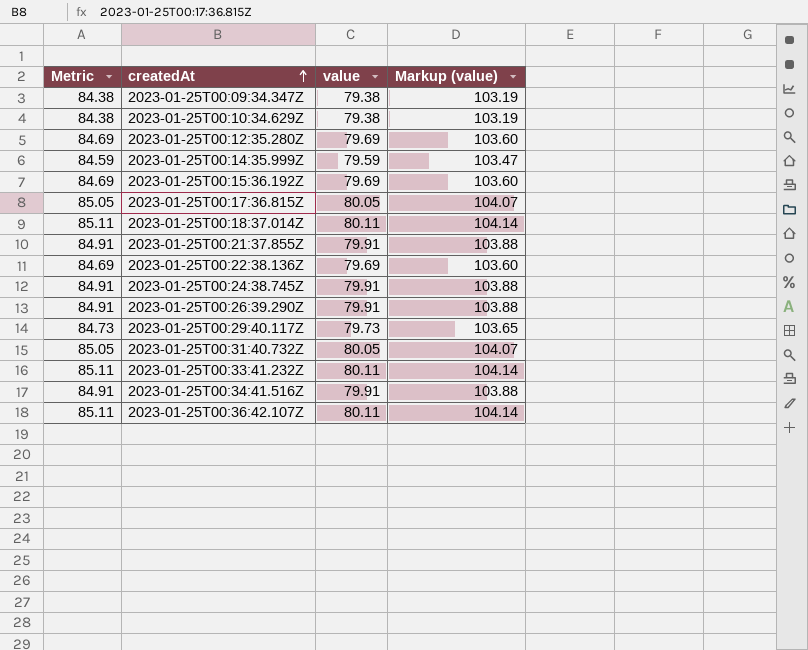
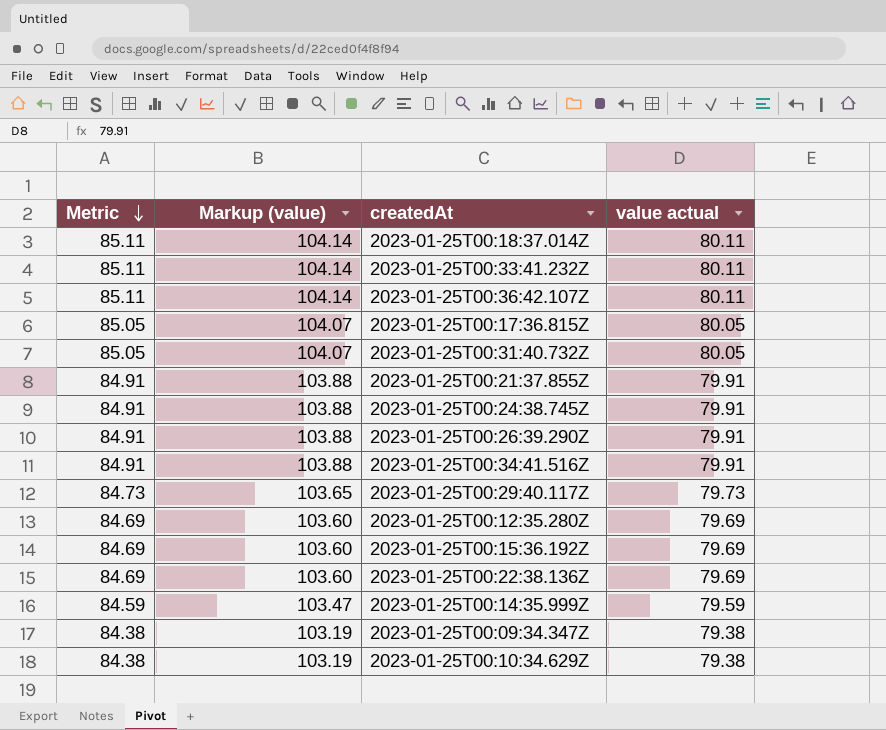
row order: createdAt ascending -> Metric descending
column Markup (value) | position: 4 -> 2
column name: value -> value actual

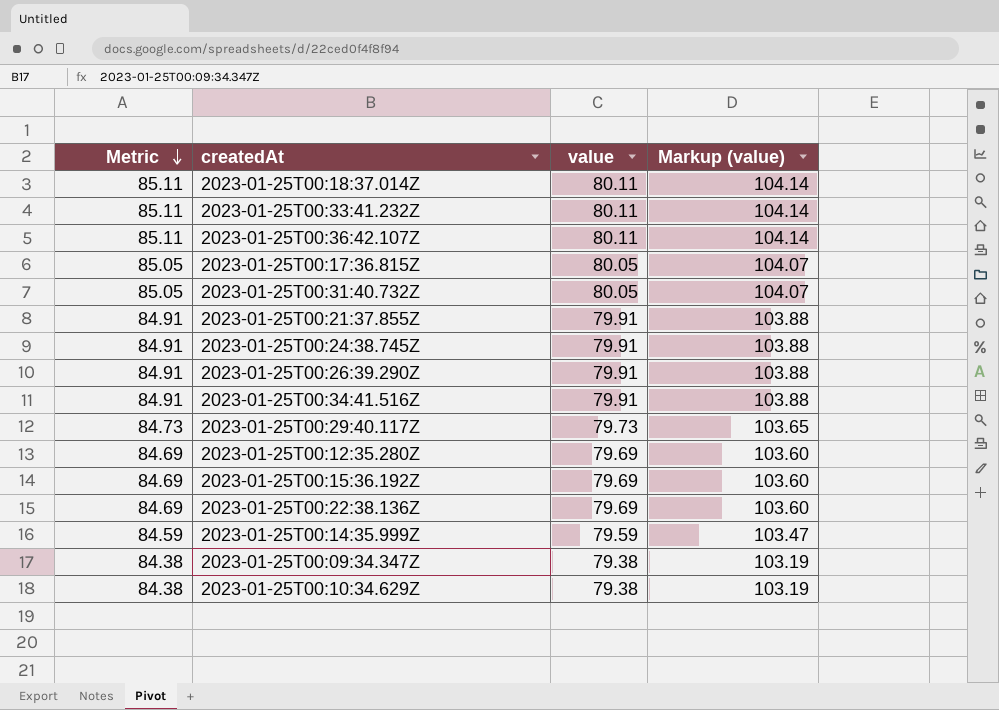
column name: value actual -> value
column Markup (value) | position: 2 -> 4

